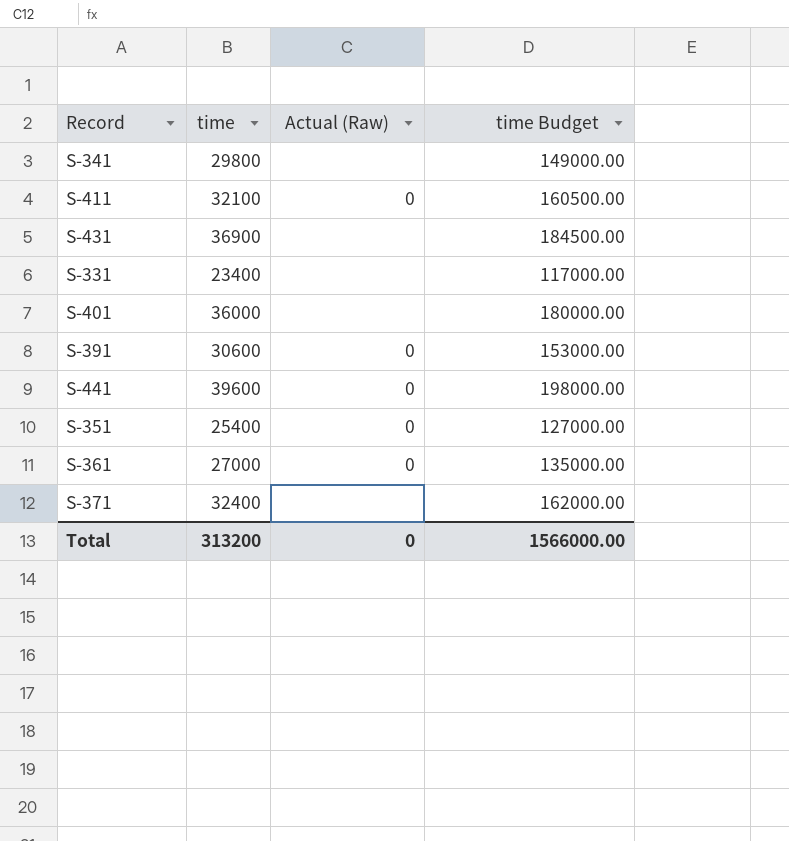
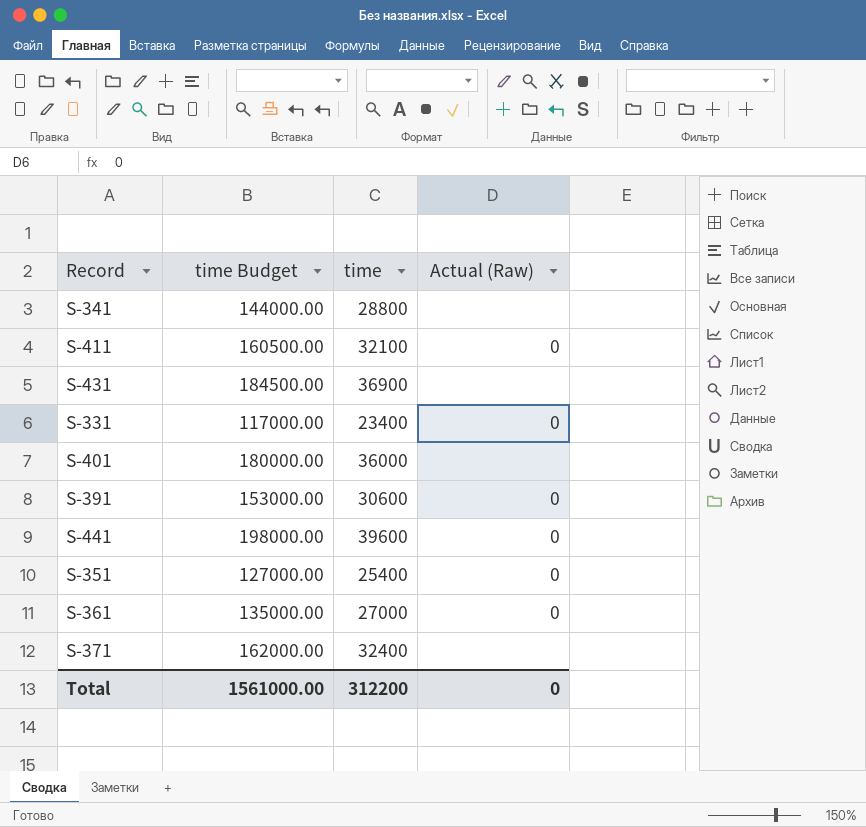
column time Budget | position: 4 -> 2
S-341 | time Budget: 149000.00 -> 144000.00
S-341 | time: 29800 -> 28800
S-331 | Actual (Raw): none -> 0
Total | time Budget: 1566000.00 -> 1561000.00
Total | time: 313200 -> 312200

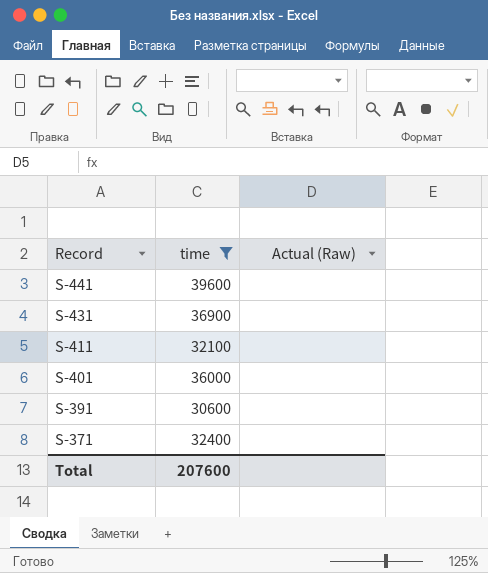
filter: none -> time >= 30600
row order: none -> Record descending
column time Budget | formula: [time] * 5 -> none
S-441 | Actual (Raw): 0 -> none
S-411 | Actual (Raw): 0 -> none
S-391 | Actual (Raw): 0 -> none
Total | time: 312200 -> 207600
Total | Actual (Raw): 0 -> none

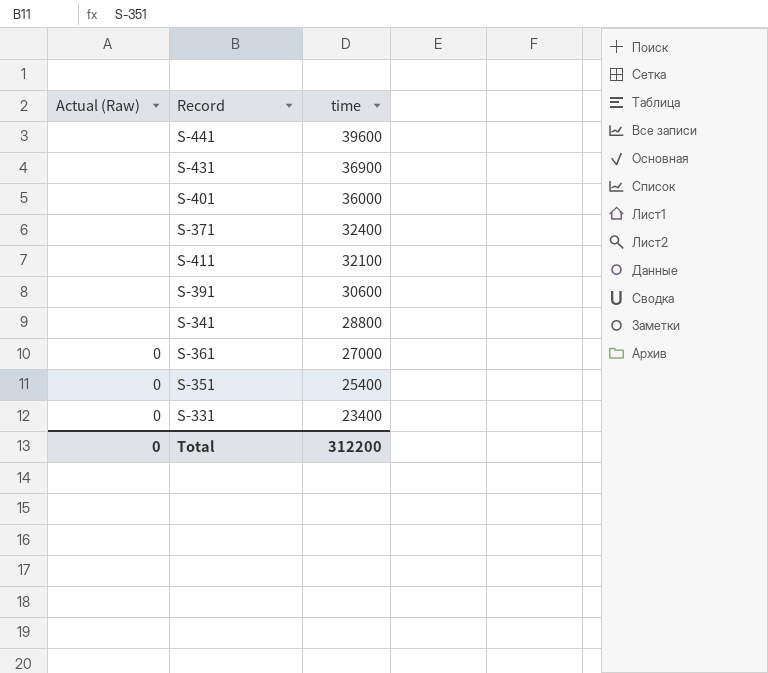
filter: time >= 30600 -> none
row order: Record descending -> time descending
column Actual (Raw) | position: 3 -> 1
Total | Actual (Raw): none -> 0
Total | time: 207600 -> 312200

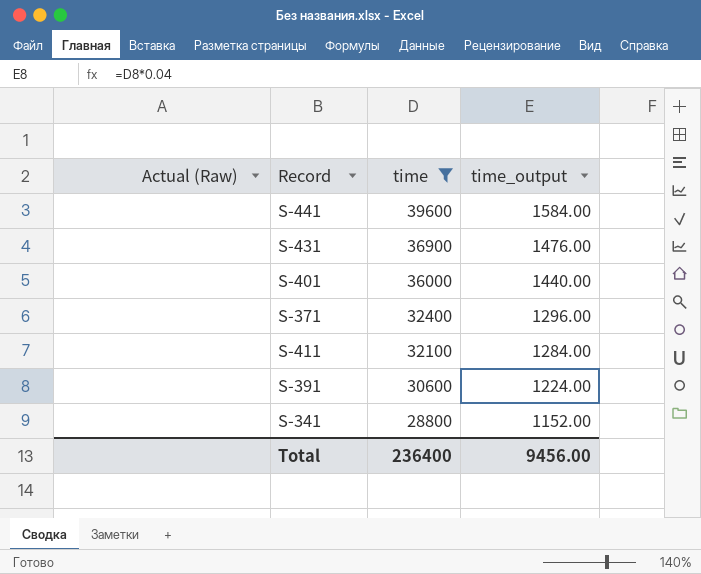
filter: none -> time >= 28800
column time_output | formula: none -> [time] * 0.04
Total | Actual (Raw): 0 -> none
Total | time: 312200 -> 236400

